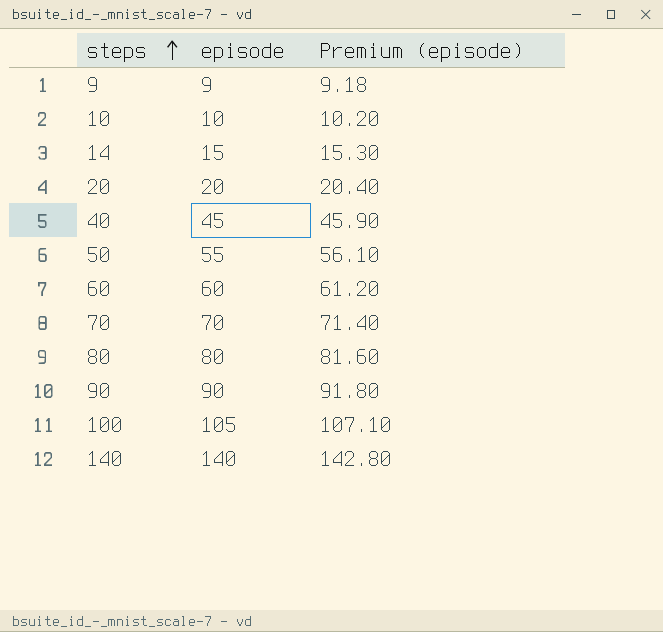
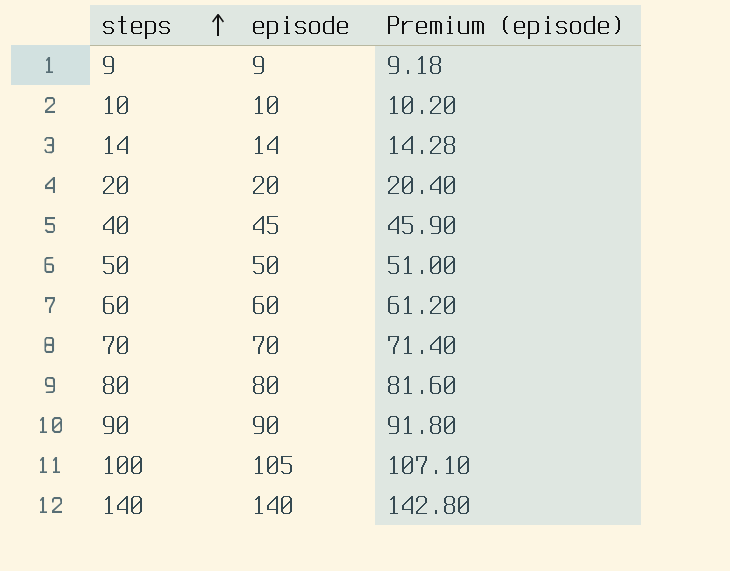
14 | episode: 15 -> 14
14 | Premium (episode): 15.30 -> 14.28
50 | episode: 55 -> 50
50 | Premium (episode): 56.10 -> 51.00

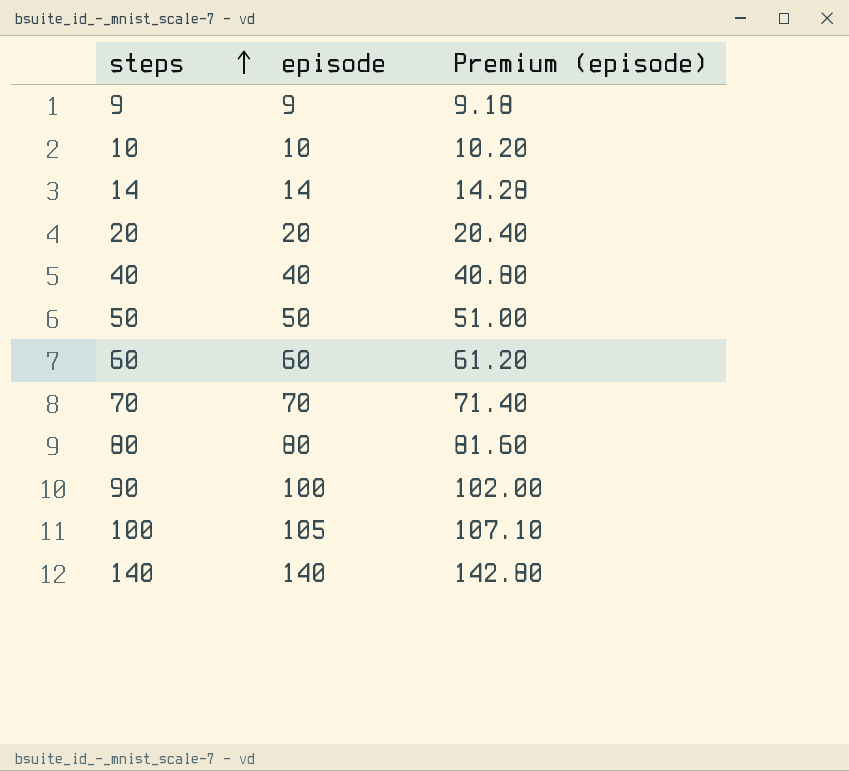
40 | episode: 45 -> 40
40 | Premium (episode): 45.90 -> 40.80
90 | episode: 90 -> 100
90 | Premium (episode): 91.80 -> 102.00

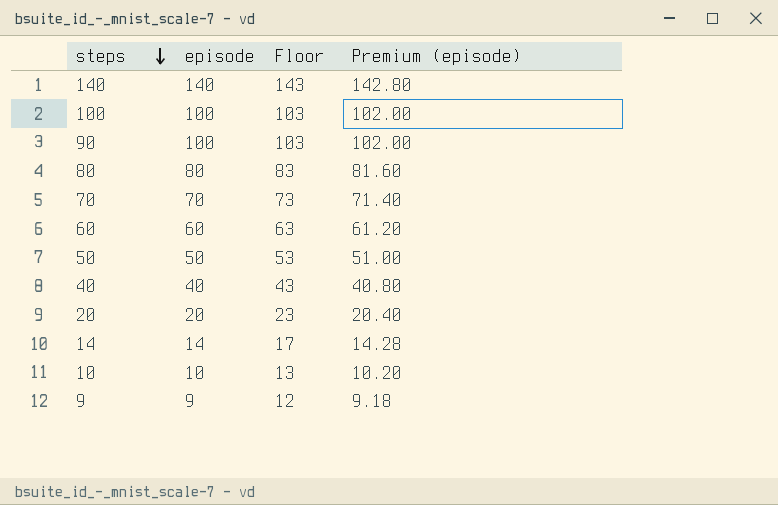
row order: steps ascending -> steps descending
column Floor | formula: none -> [episode] + 3
100 | episode: 105 -> 100
100 | Premium (episode): 107.10 -> 102.00

